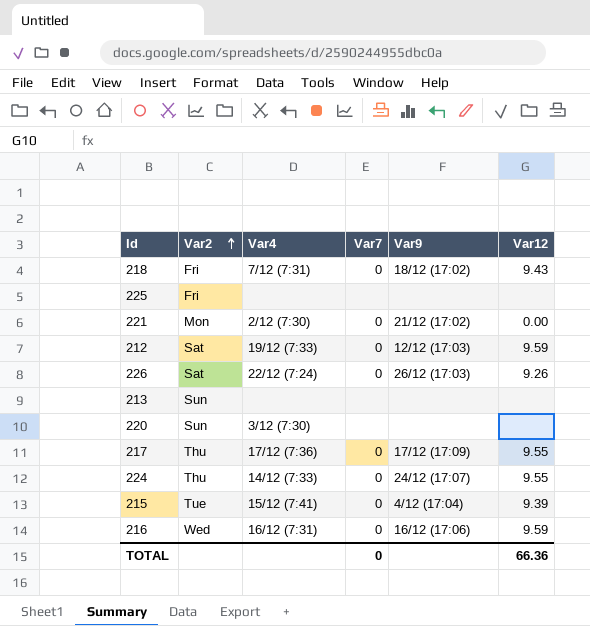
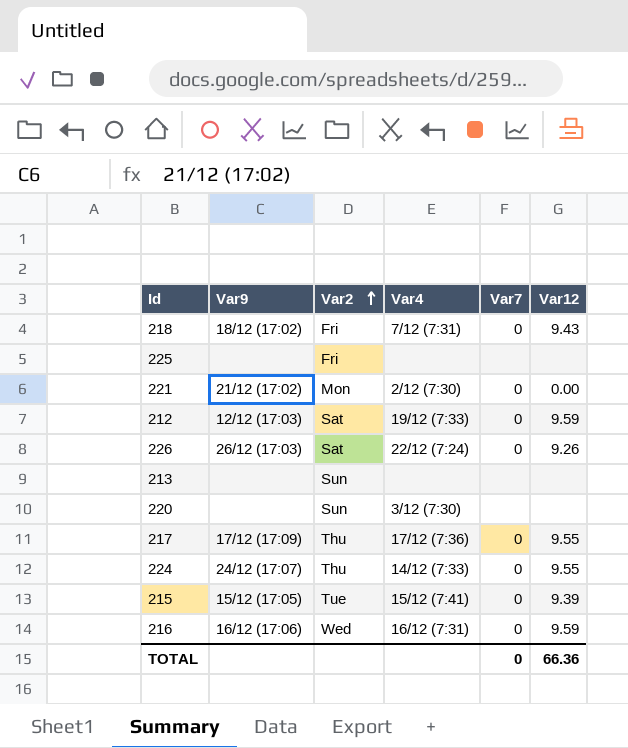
column Var9 | position: 5 -> 2
215 | Var9: 4/12 (17:04) -> 15/12 (17:05)

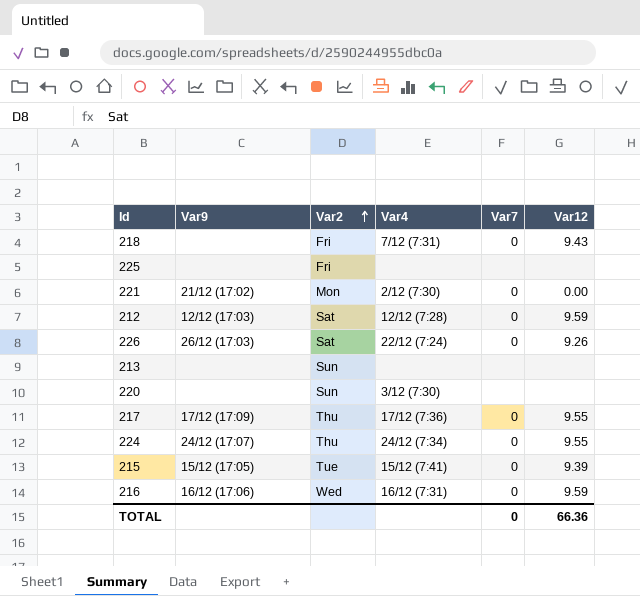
218 | Var9: 18/12 (17:02) -> none
212 | Var4: 19/12 (7:33) -> 12/12 (7:28)
224 | Var4: 14/12 (7:33) -> 24/12 (7:34)

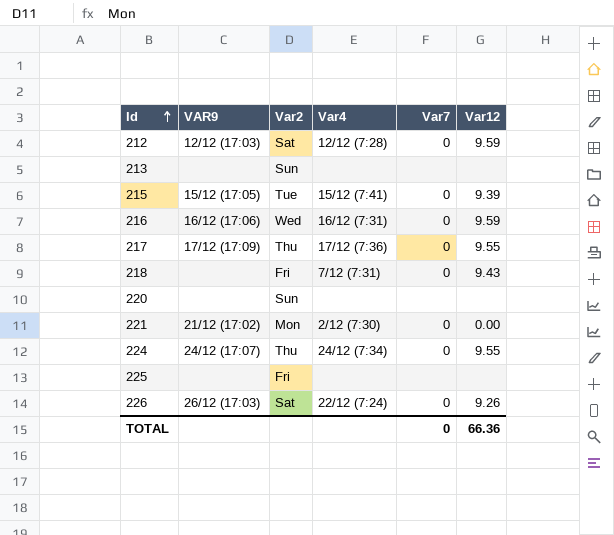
row order: Var2 ascending -> Id ascending
column name: Var9 -> VAR9
220 | Var4: 3/12 (7:30) -> none

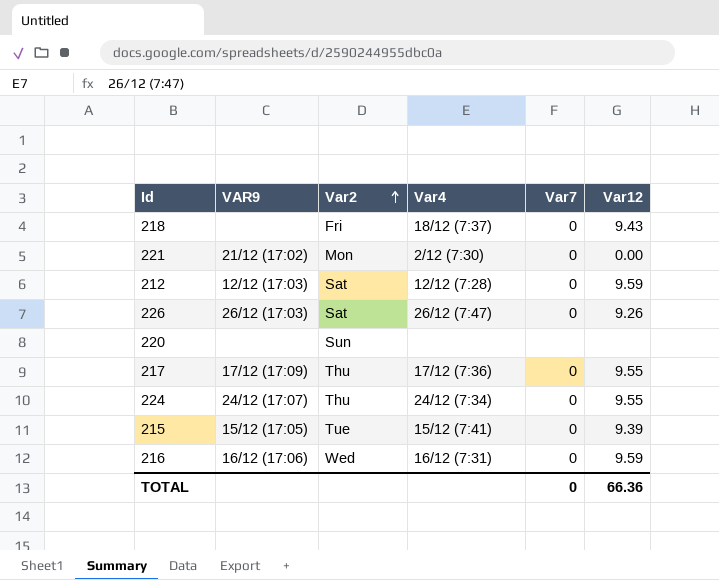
row order: Id ascending -> Var2 ascending
row 213: none | Sun | none | none | none -> none
row 225: none | Fri | none | none | none -> none
218 | Var4: 7/12 (7:31) -> 18/12 (7:37)
226 | Var4: 22/12 (7:24) -> 26/12 (7:47)

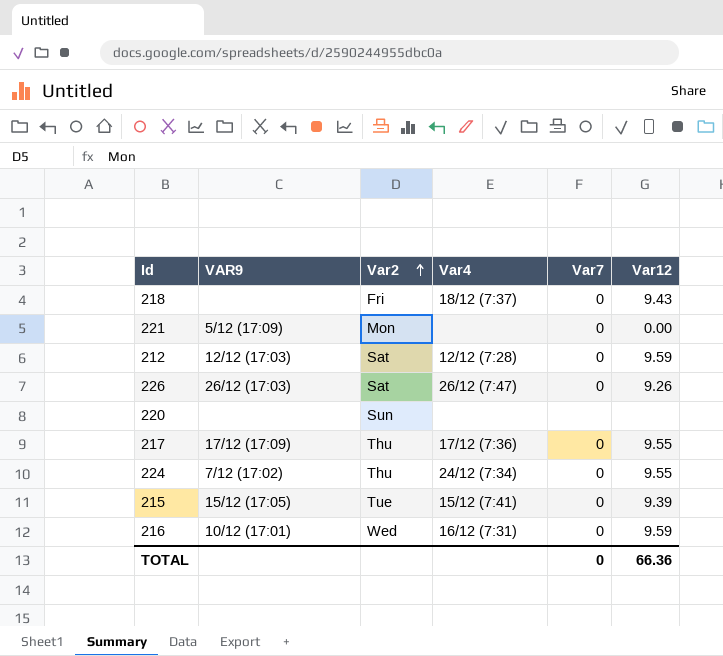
221 | VAR9: 21/12 (17:02) -> 5/12 (17:09)
221 | Var4: 2/12 (7:30) -> none
224 | VAR9: 24/12 (17:07) -> 7/12 (17:02)
216 | VAR9: 16/12 (17:06) -> 10/12 (17:01)

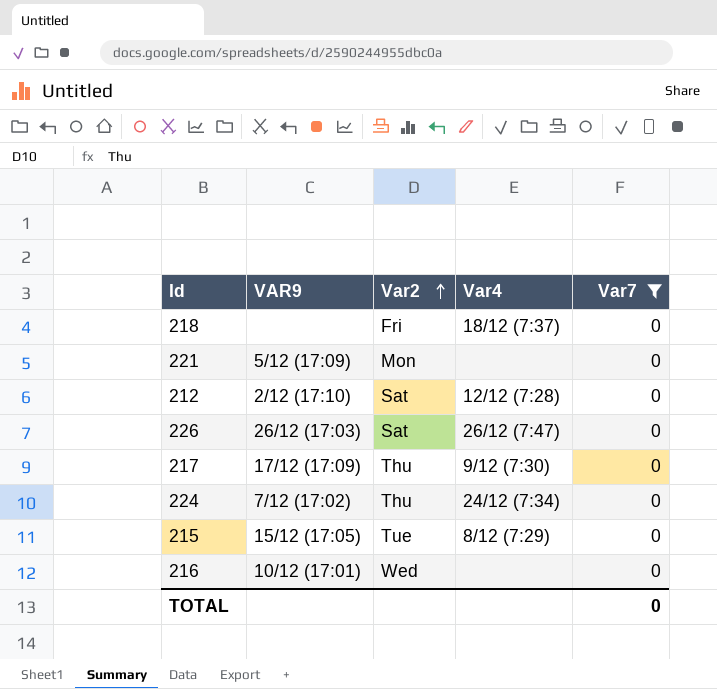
filter: none -> Var7 = 0
column Var12 | position: 6 -> none
212 | VAR9: 12/12 (17:03) -> 2/12 (17:10)
217 | Var4: 17/12 (7:36) -> 9/12 (7:30)
215 | Var4: 15/12 (7:41) -> 8/12 (7:29)
216 | Var4: 16/12 (7:31) -> none

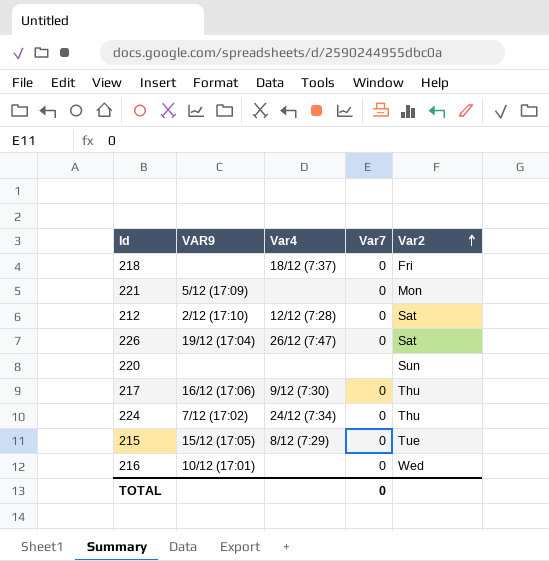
filter: Var7 = 0 -> none
column Var2 | position: 3 -> 5
226 | VAR9: 26/12 (17:03) -> 19/12 (17:04)
217 | VAR9: 17/12 (17:09) -> 16/12 (17:06)

